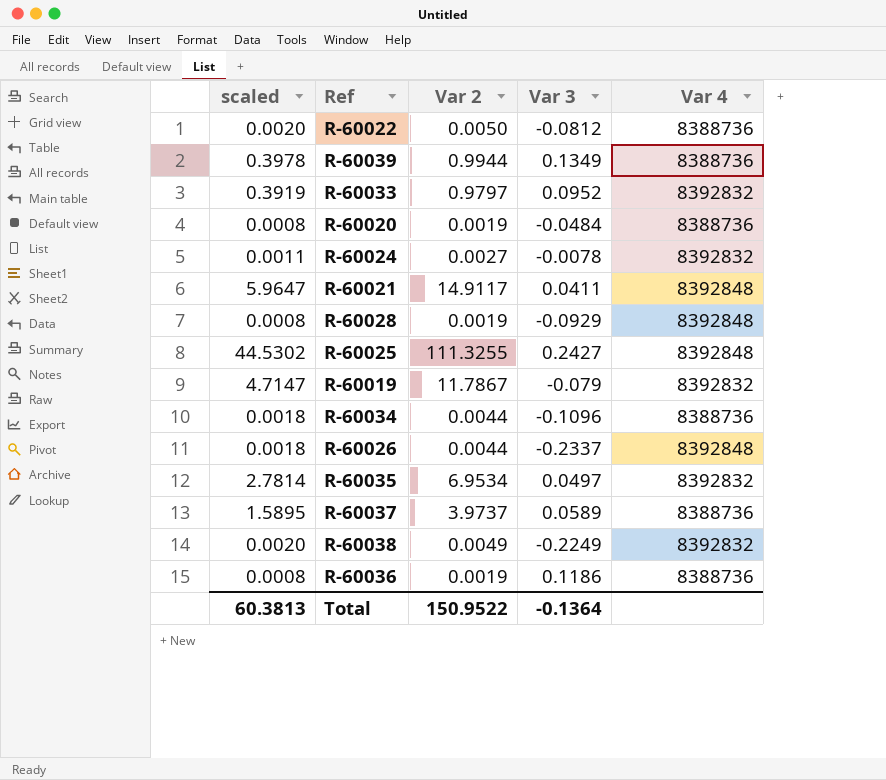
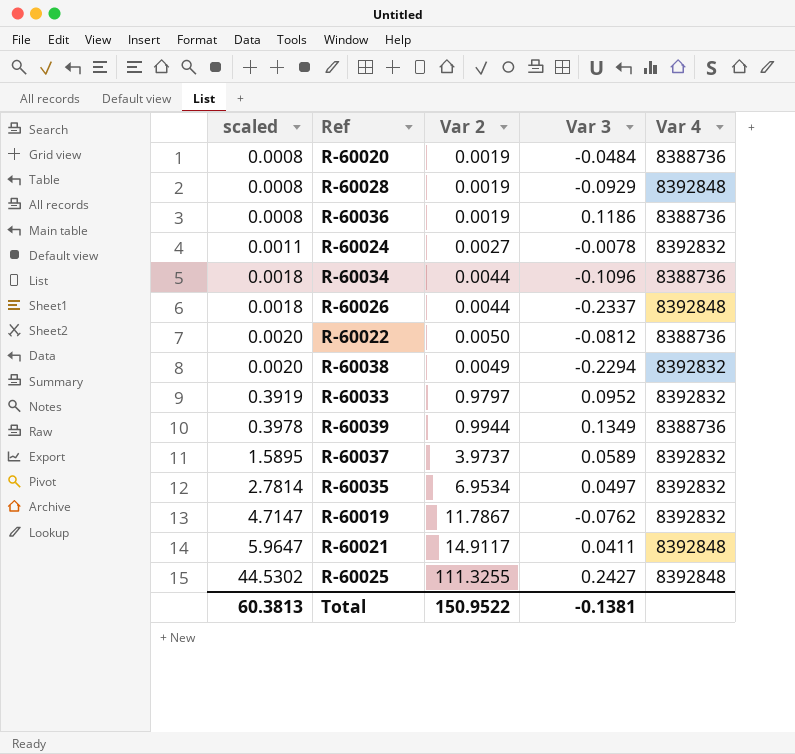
row order: none -> scaled ascending
R-60038 | Var 3: -0.2249 -> -0.2294
R-60037 | Var 4: 8388736 -> 8392832
R-60019 | Var 3: -0.079 -> -0.0762
Total | Var 3: -0.1364 -> -0.1381

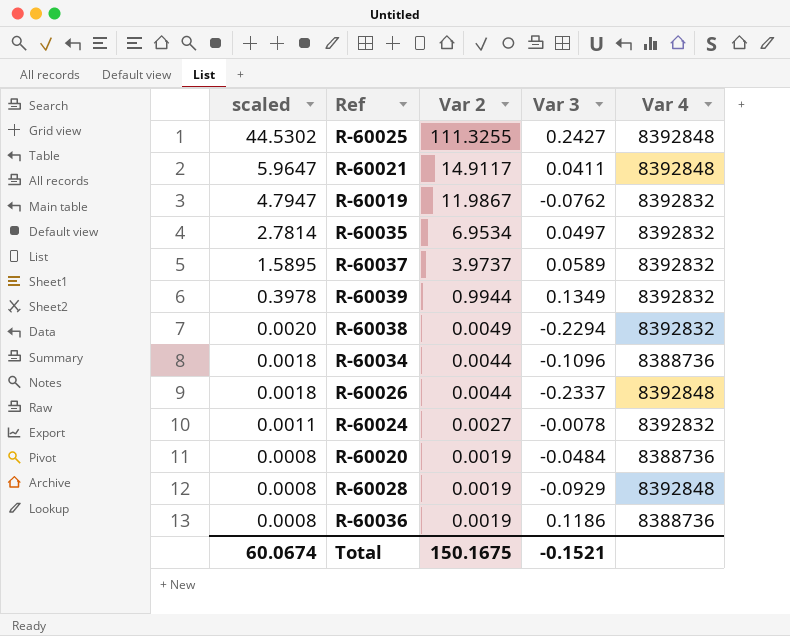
row order: scaled ascending -> scaled descending
row R-60022: 0.0020 | 0.0050 | -0.0812 | 8388736 -> none
row R-60033: 0.3919 | 0.9797 | 0.0952 | 8392832 -> none
R-60019 | scaled: 4.7147 -> 4.7947
R-60019 | Var 2: 11.7867 -> 11.9867
R-60039 | Var 4: 8388736 -> 8392832
Total | scaled: 60.3813 -> 60.0674
Total | Var 2: 150.9522 -> 150.1675
Total | Var 3: -0.1381 -> -0.1521

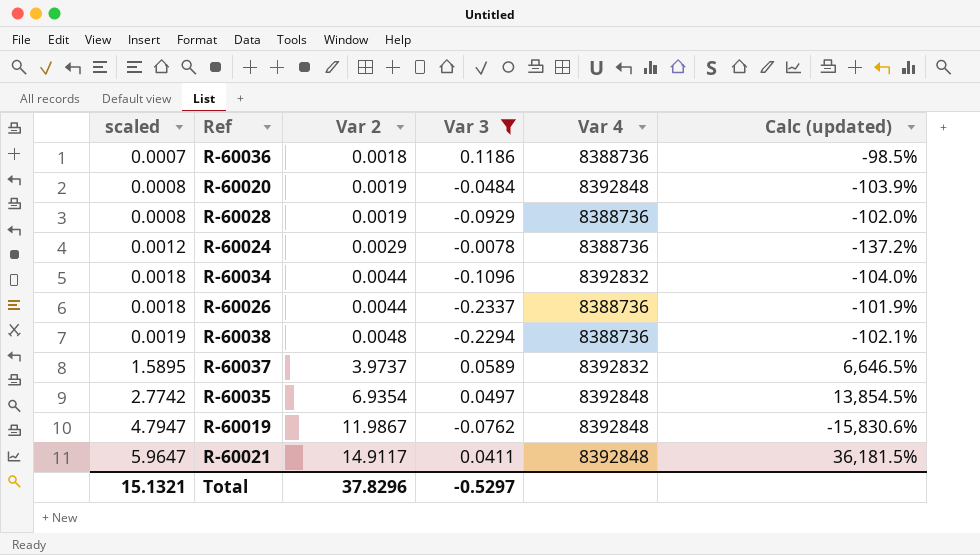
filter: none -> Var 3 <= 0.1186
row order: scaled descending -> scaled ascending
column Calc (updated) | formula: none -> ([Var 2] - [Var 3]) / [Var 3]
R-60036 | scaled: 0.0008 -> 0.0007
R-60036 | Var 2: 0.0019 -> 0.0018
R-60020 | Var 4: 8388736 -> 8392848
R-60028 | Var 4: 8392848 -> 8388736
R-60024 | scaled: 0.0011 -> 0.0012
R-60024 | Var 2: 0.0027 -> 0.0029
R-60024 | Var 4: 8392832 -> 8388736
R-60034 | Var 4: 8388736 -> 8392832
R-60026 | Var 4: 8392848 -> 8388736
R-60038 | scaled: 0.0020 -> 0.0019
R-60038 | Var 2: 0.0049 -> 0.0048
R-60038 | Var 4: 8392832 -> 8388736
R-60035 | scaled: 2.7814 -> 2.7742
R-60035 | Var 2: 6.9534 -> 6.9354
R-60035 | Var 4: 8392832 -> 8392848
R-60019 | Var 4: 8392832 -> 8392848
Total | scaled: 60.0674 -> 15.1321
Total | Var 2: 150.1675 -> 37.8296
Total | Var 3: -0.1521 -> -0.5297

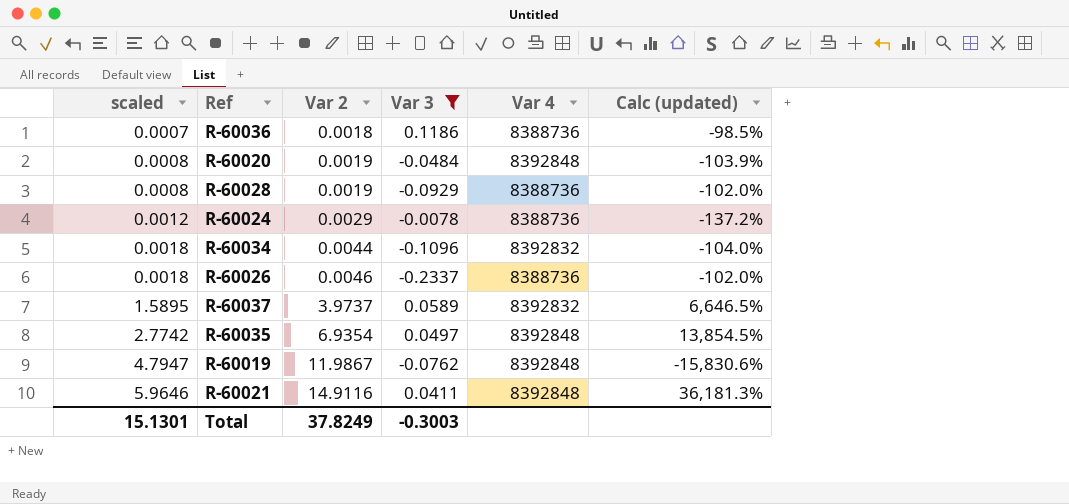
row R-60038: 0.0019 | 0.0048 | -0.2294 | 8388736 | -102.1% -> none
R-60026 | Var 2: 0.0044 -> 0.0046
R-60026 | Calc (updated): -101.9% -> -102.0%
R-60021 | scaled: 5.9647 -> 5.9646
R-60021 | Var 2: 14.9117 -> 14.9116
R-60021 | Calc (updated): 36,181.5% -> 36,181.3%
Total | scaled: 15.1321 -> 15.1301
Total | Var 2: 37.8296 -> 37.8249
Total | Var 3: -0.5297 -> -0.3003

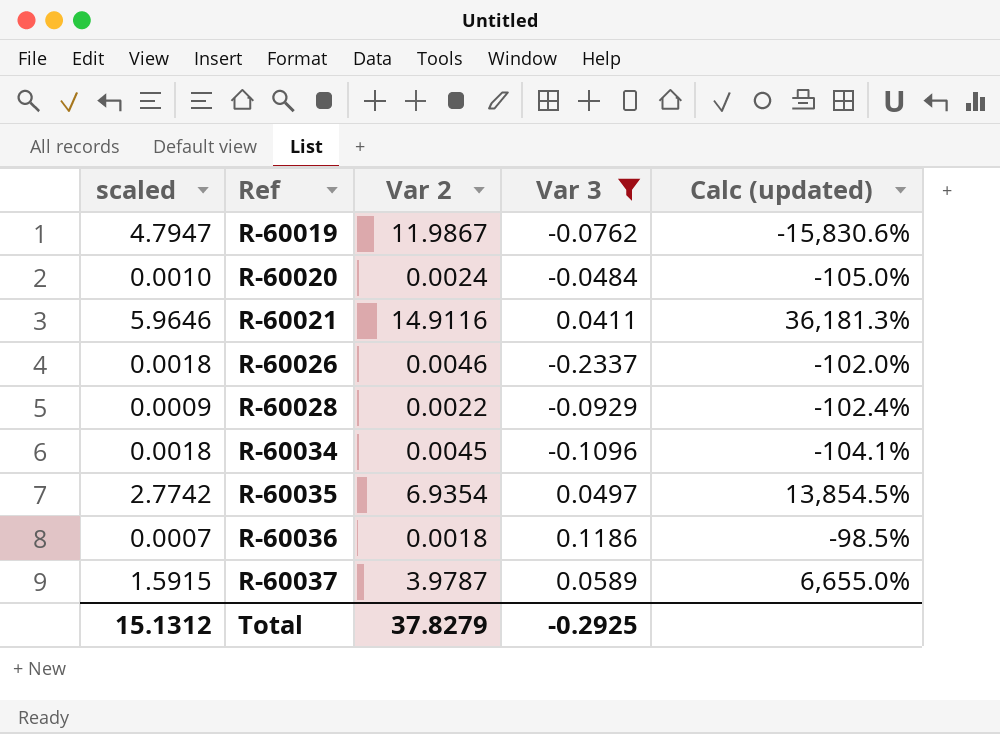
row order: scaled ascending -> Ref ascending
column Var 4 | position: 5 -> none
row R-60024: 0.0012 | 0.0029 | -0.0078 | 8388736 | -137.2% -> none
R-60020 | scaled: 0.0008 -> 0.0010
R-60020 | Var 2: 0.0019 -> 0.0024
R-60020 | Calc (updated): -103.9% -> -105.0%
R-60028 | scaled: 0.0008 -> 0.0009
R-60028 | Var 2: 0.0019 -> 0.0022
R-60028 | Calc (updated): -102.0% -> -102.4%
R-60034 | Var 2: 0.0044 -> 0.0045
R-60034 | Calc (updated): -104.0% -> -104.1%
R-60037 | scaled: 1.5895 -> 1.5915
R-60037 | Var 2: 3.9737 -> 3.9787
R-60037 | Calc (updated): 6,646.5% -> 6,655.0%
Total | scaled: 15.1301 -> 15.1312
Total | Var 2: 37.8249 -> 37.8279
Total | Var 3: -0.3003 -> -0.2925

